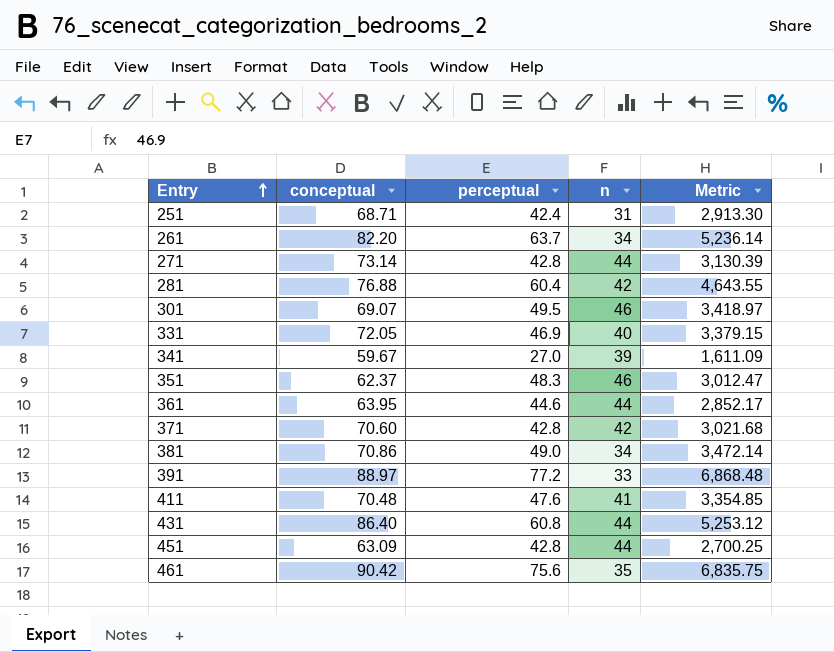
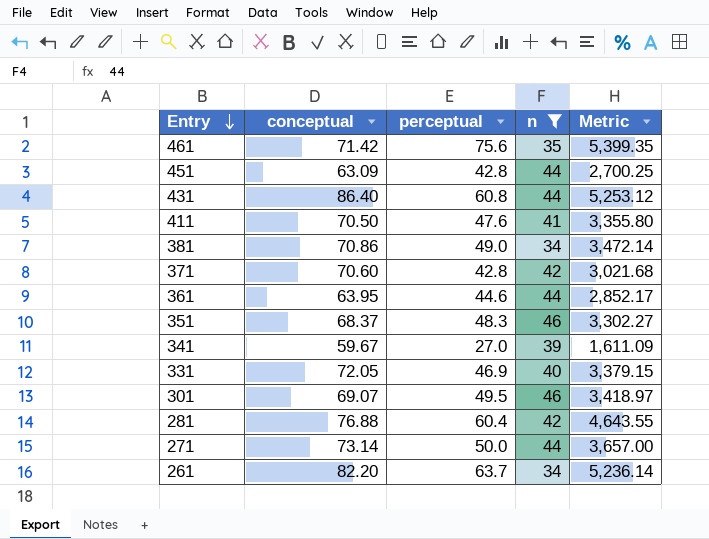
filter: none -> n >= 34
row order: Entry ascending -> Entry descending
461 | conceptual: 90.42 -> 71.42
461 | Metric: 6,835.75 -> 5,399.35
411 | conceptual: 70.48 -> 70.50
411 | Metric: 3,354.85 -> 3,355.80
351 | conceptual: 62.37 -> 68.37
351 | Metric: 3,012.47 -> 3,302.27
271 | perceptual: 42.8 -> 50.0
271 | Metric: 3,130.39 -> 3,657.00

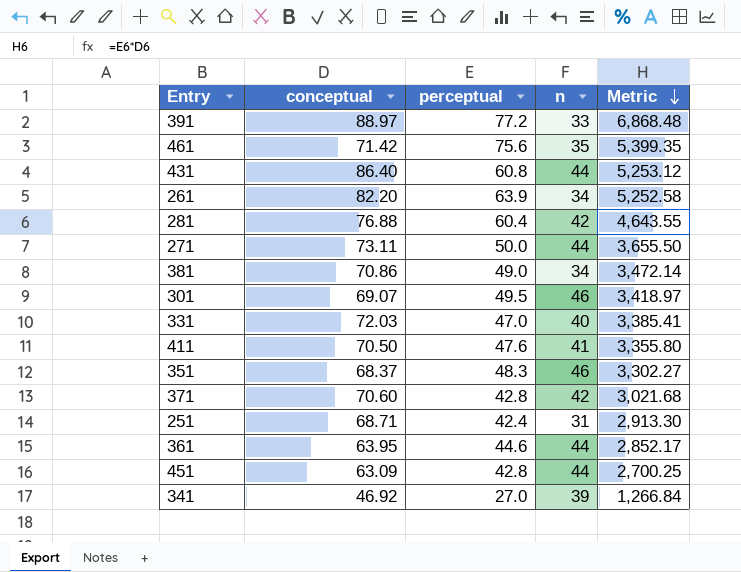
filter: n >= 34 -> none
row order: Entry descending -> Metric descending
261 | perceptual: 63.7 -> 63.9
261 | Metric: 5,236.14 -> 5,252.58
271 | conceptual: 73.14 -> 73.11
271 | Metric: 3,657.00 -> 3,655.50
331 | conceptual: 72.05 -> 72.03
331 | perceptual: 46.9 -> 47.0
331 | Metric: 3,379.15 -> 3,385.41
341 | conceptual: 59.67 -> 46.92
341 | Metric: 1,611.09 -> 1,266.84

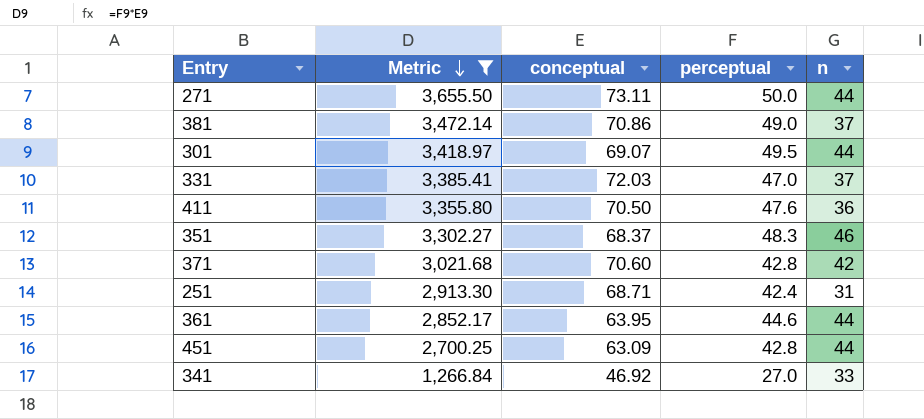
filter: none -> Metric <= 3,655.50
column Metric | position: 5 -> 2
381 | n: 34 -> 37
301 | n: 46 -> 44
331 | n: 40 -> 37
411 | n: 41 -> 36
341 | n: 39 -> 33

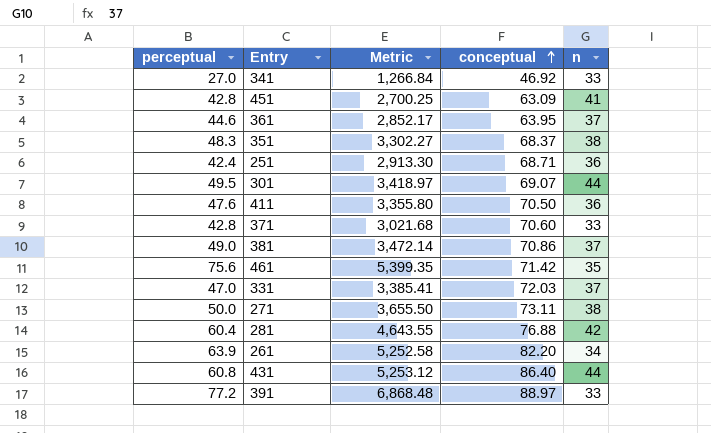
filter: Metric <= 3,655.50 -> none
row order: Metric descending -> conceptual ascending
column perceptual | position: 4 -> 1
451 | n: 44 -> 41
361 | n: 44 -> 37
351 | n: 46 -> 38
251 | n: 31 -> 36
371 | n: 42 -> 33
271 | n: 44 -> 38

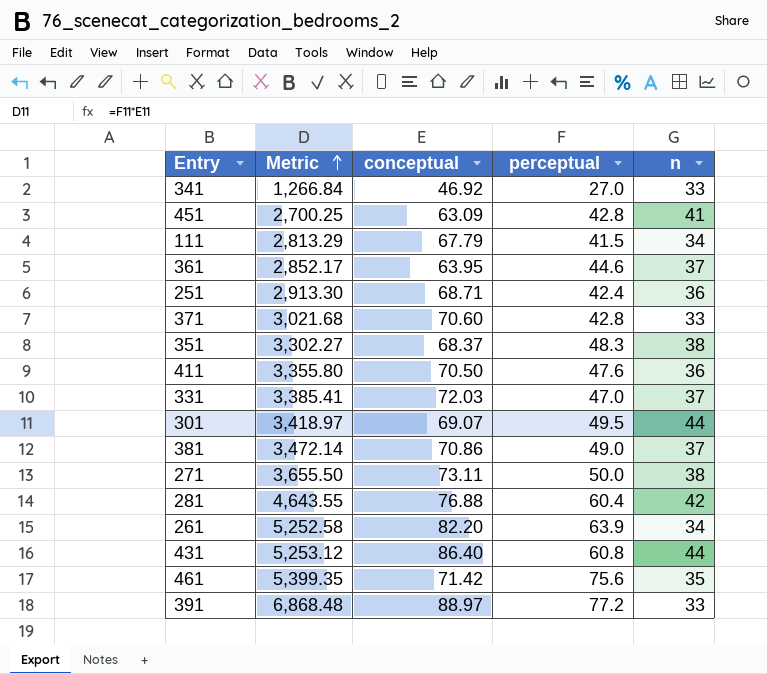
row order: conceptual ascending -> Metric ascending
column perceptual | position: 1 -> 4
row 111: none -> 2,813.29 | 67.79 | 41.5 | 34

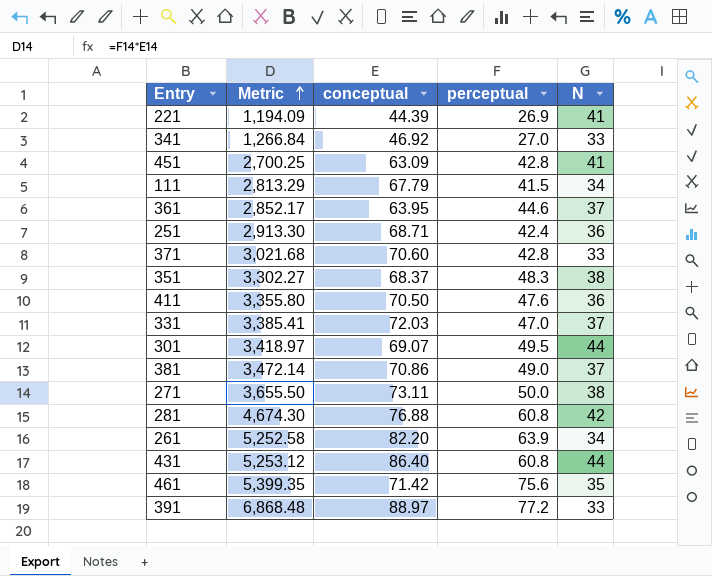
column name: n -> N
row 221: none -> 1,194.09 | 44.39 | 26.9 | 41
281 | Metric: 4,643.55 -> 4,674.30
281 | perceptual: 60.4 -> 60.8

